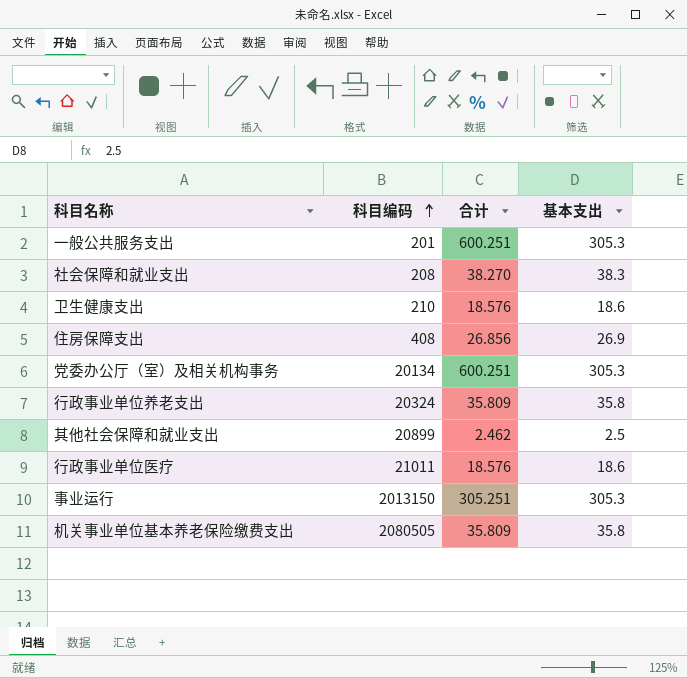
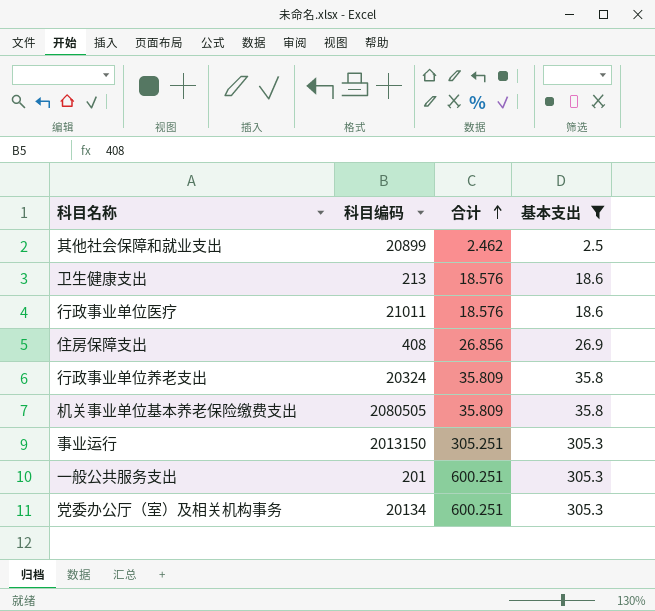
filter: none -> 基本支出 != 38.3
row order: 科目编码 ascending -> 合计 ascending
卫生健康支出 | 科目编码: 210 -> 213

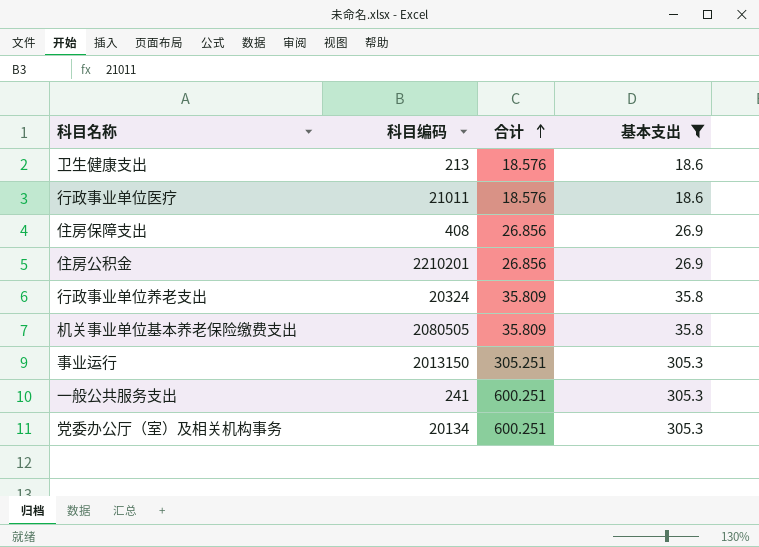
row 其他社会保障和就业支出: 20899 | 2.462 | 2.5 -> none
row 住房公积金: none -> 2210201 | 26.856 | 26.9
一般公共服务支出 | 科目编码: 201 -> 241

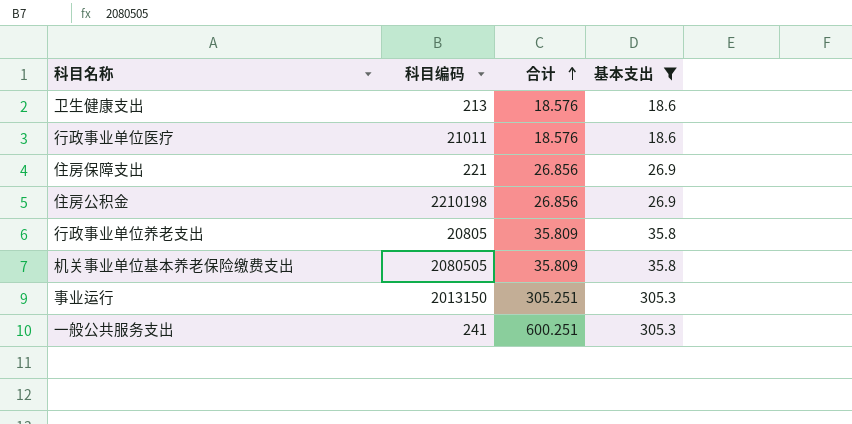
row 党委办公厅（室）及相关机构事务: 20134 | 600.251 | 305.3 -> none
住房保障支出 | 科目编码: 408 -> 221
住房公积金 | 科目编码: 2210201 -> 2210198
行政事业单位养老支出 | 科目编码: 20324 -> 20805

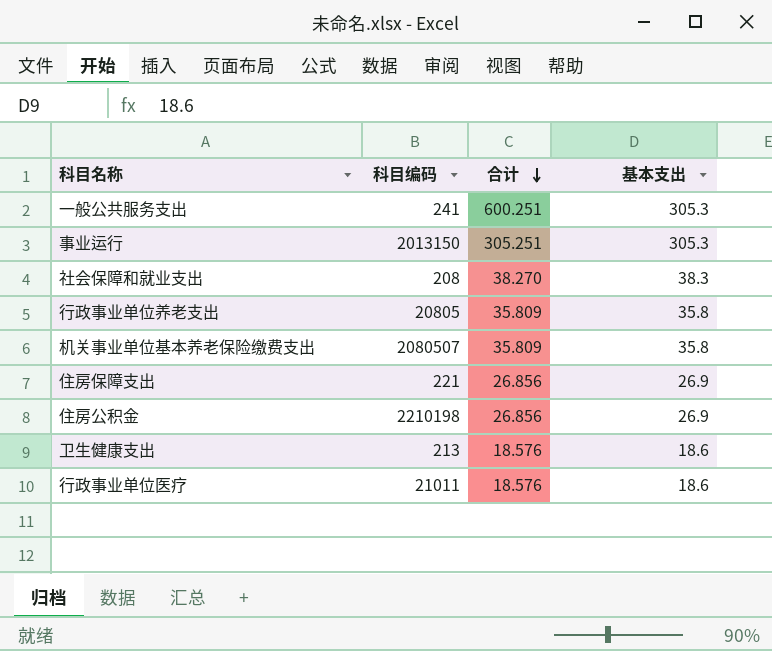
filter: 基本支出 != 38.3 -> none
row order: 合计 ascending -> 合计 descending
机关事业单位基本养老保险缴费支出 | 科目编码: 2080505 -> 2080507

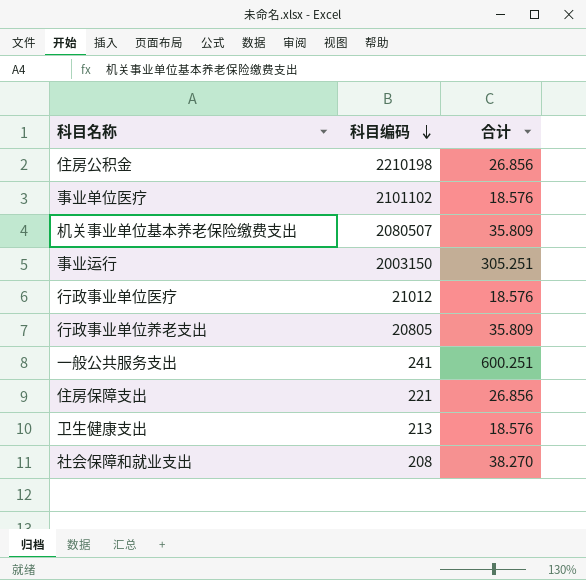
row order: 合计 descending -> 科目编码 descending
column 基本支出 | position: 4 -> none
row 事业单位医疗: none -> 2101102 | 18.576
事业运行 | 科目编码: 2013150 -> 2003150
行政事业单位医疗 | 科目编码: 21011 -> 21012

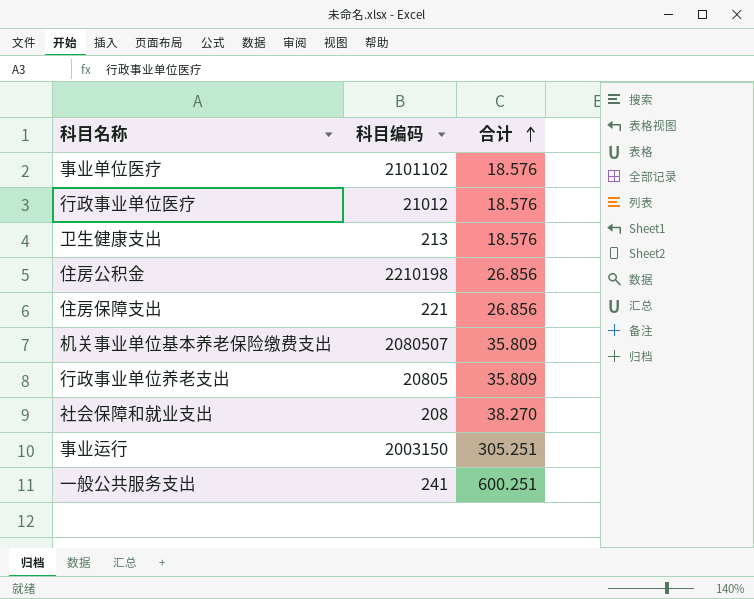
row order: 科目编码 descending -> 合计 ascending

